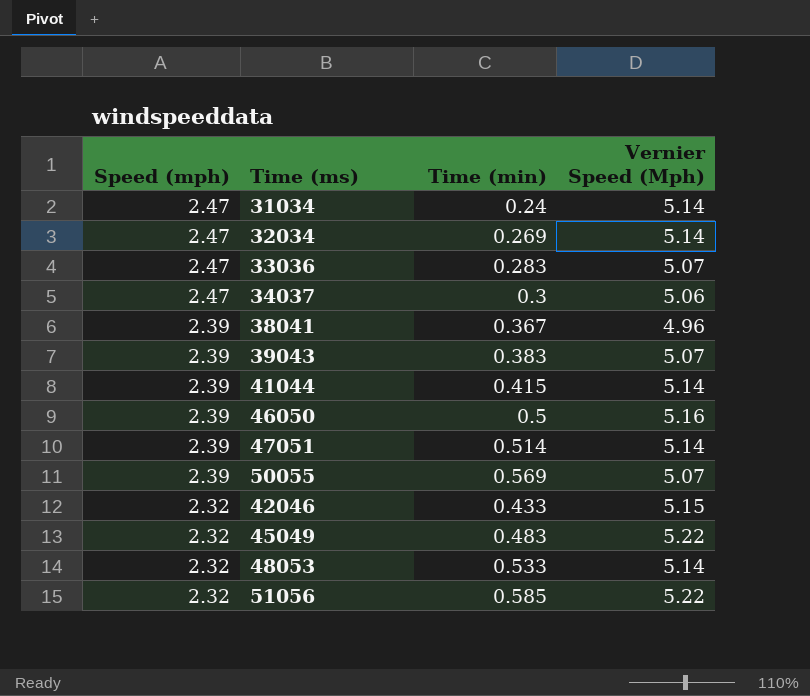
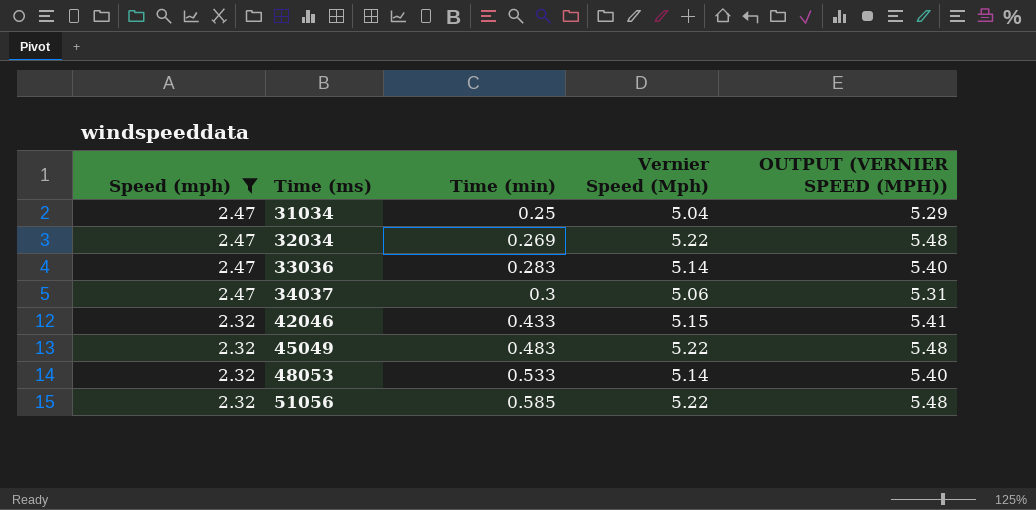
filter: none -> Speed (mph) != 2.39
column OUTPUT (VERNIER SPEED (MPH)) | formula: none -> [Vernier Speed (Mph)] * 1.05
31034 | Time (min): 0.24 -> 0.25
31034 | Vernier Speed (Mph): 5.14 -> 5.04
32034 | Vernier Speed (Mph): 5.14 -> 5.22
33036 | Vernier Speed (Mph): 5.07 -> 5.14

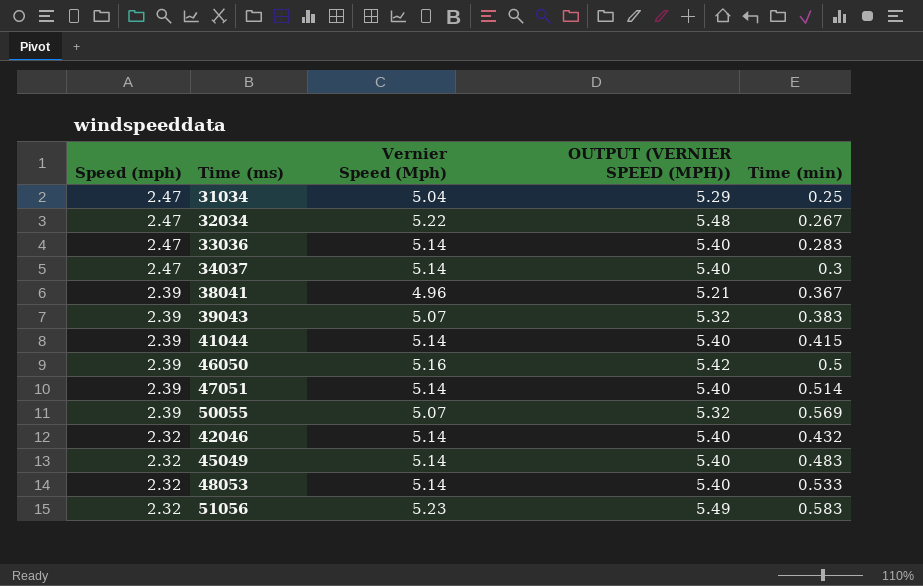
filter: Speed (mph) != 2.39 -> none
column Time (min) | position: 3 -> 5
32034 | Time (min): 0.269 -> 0.267
34037 | Vernier Speed (Mph): 5.06 -> 5.14
34037 | OUTPUT (VERNIER SPEED (MPH)): 5.31 -> 5.40
42046 | Vernier Speed (Mph): 5.15 -> 5.14
42046 | OUTPUT (VERNIER SPEED (MPH)): 5.41 -> 5.40
42046 | Time (min): 0.433 -> 0.432
45049 | Vernier Speed (Mph): 5.22 -> 5.14
45049 | OUTPUT (VERNIER SPEED (MPH)): 5.48 -> 5.40
51056 | Vernier Speed (Mph): 5.22 -> 5.23
51056 | OUTPUT (VERNIER SPEED (MPH)): 5.48 -> 5.49
51056 | Time (min): 0.585 -> 0.583

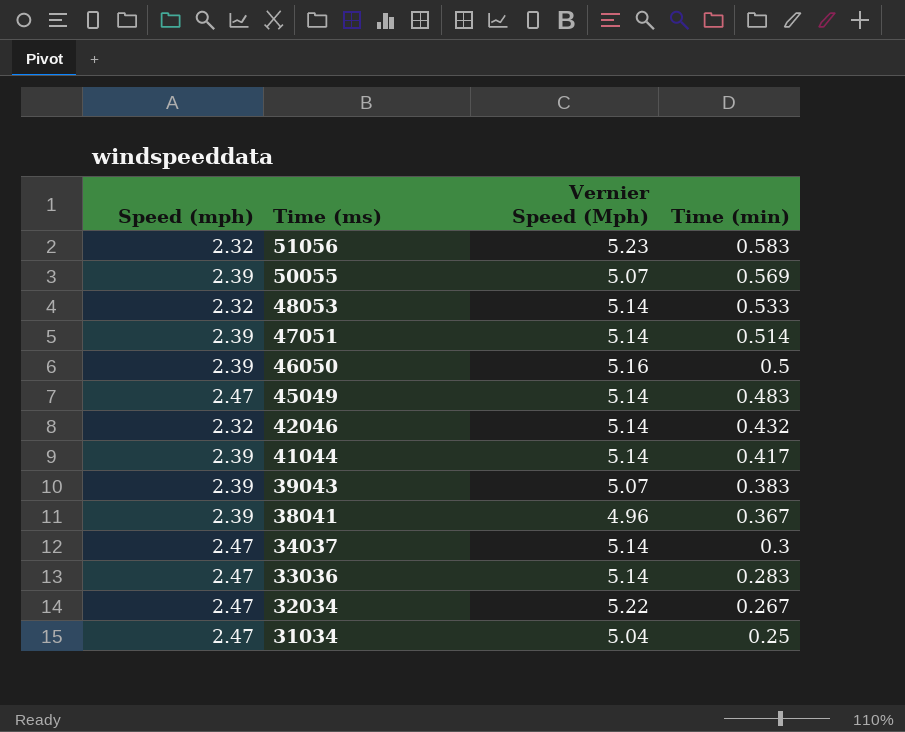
row order: Speed (mph) descending -> Time (ms) descending
column OUTPUT (VERNIER SPEED (MPH)) | formula: [Vernier Speed (Mph)] * 1.05 -> none
45049 | Speed (mph): 2.32 -> 2.47
41044 | Time (min): 0.415 -> 0.417

